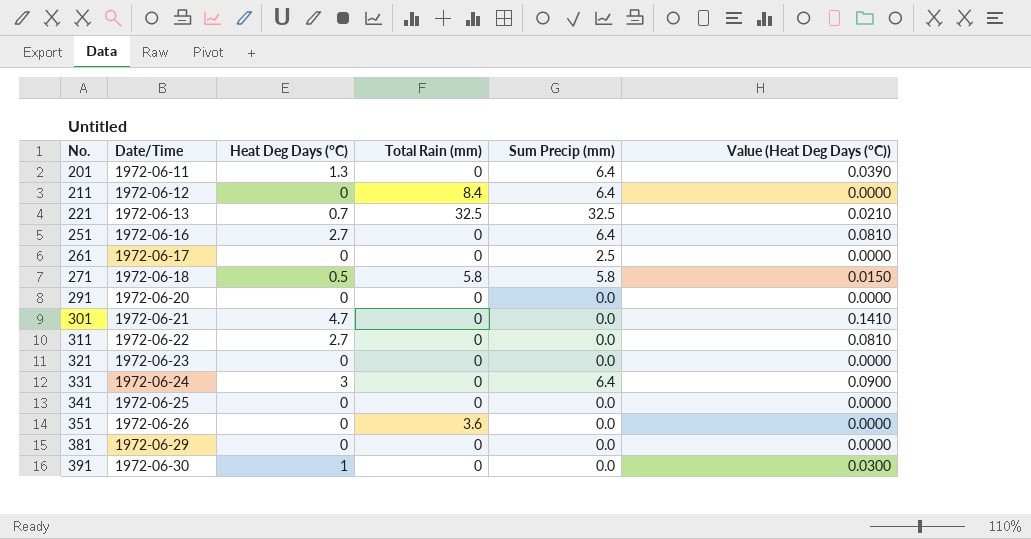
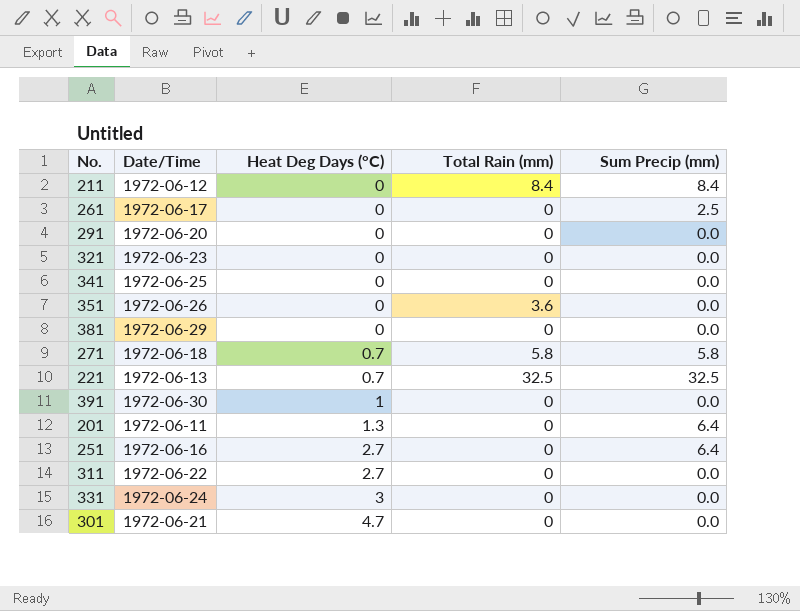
row order: No. ascending -> Heat Deg Days (°C) ascending
column Value (Heat Deg Days (°C)) | formula: [Heat Deg Days (°C)] * 0.03 -> none
211 | Sum Precip (mm): 6.4 -> 8.4
271 | Heat Deg Days (°C): 0.5 -> 0.7
331 | Sum Precip (mm): 6.4 -> 0.0

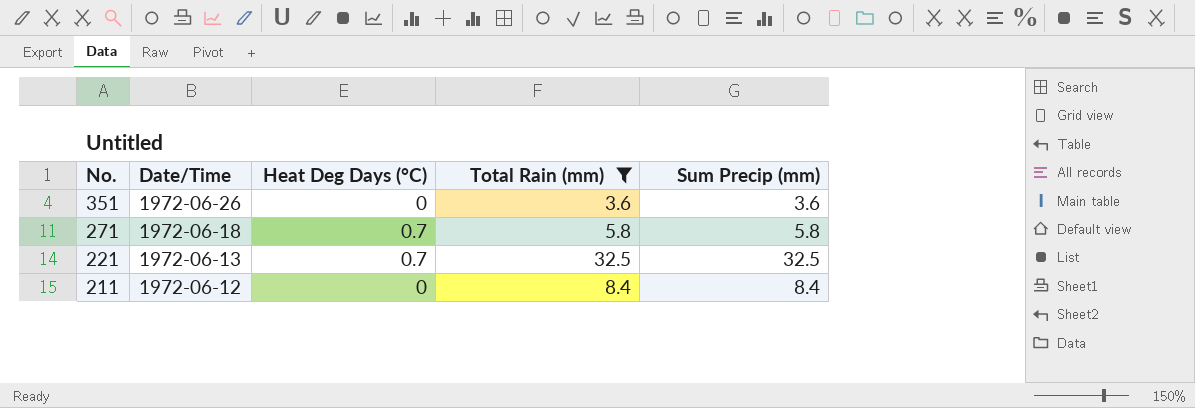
filter: none -> Total Rain (mm) != 0
row order: Heat Deg Days (°C) ascending -> No. descending
351 | Sum Precip (mm): 0.0 -> 3.6

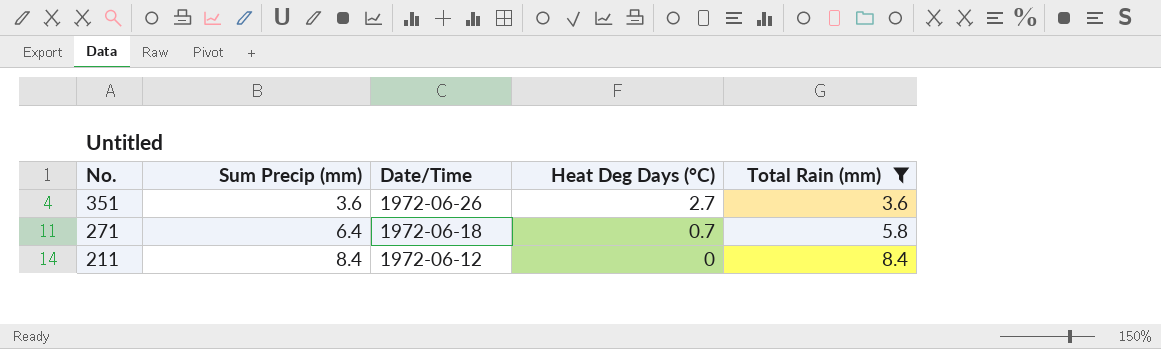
column Sum Precip (mm) | position: 5 -> 2
row 221: 1972-06-13 | 0.7 | 32.5 | 32.5 -> none
351 | Heat Deg Days (°C): 0 -> 2.7
271 | Sum Precip (mm): 5.8 -> 6.4

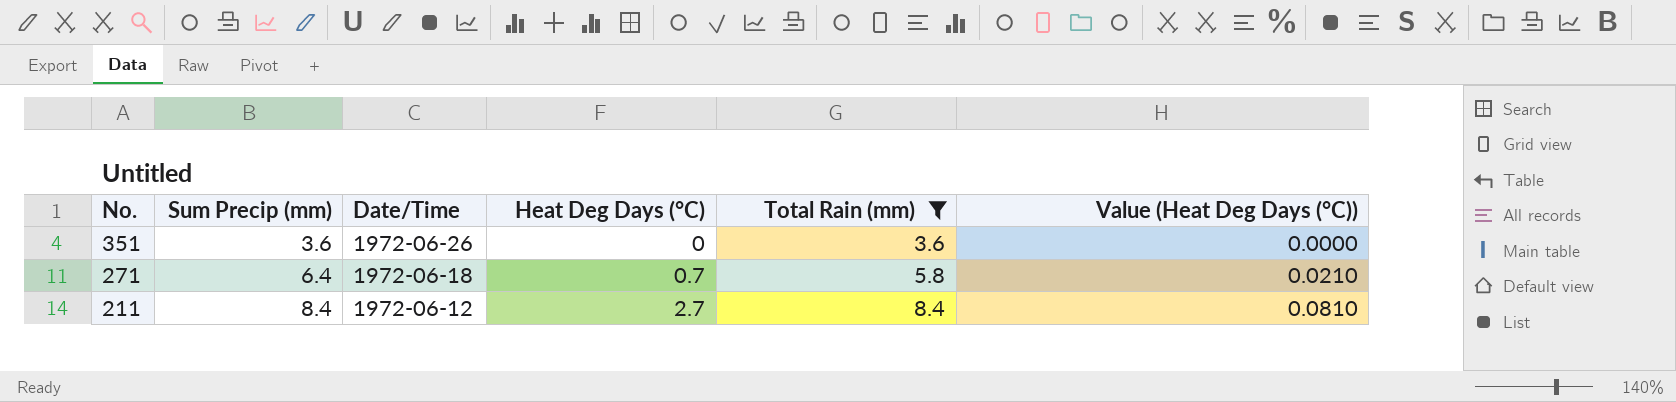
column Value (Heat Deg Days (°C)) | formula: none -> [Heat Deg Days (°C)] * 0.03
351 | Heat Deg Days (°C): 2.7 -> 0
211 | Heat Deg Days (°C): 0 -> 2.7

